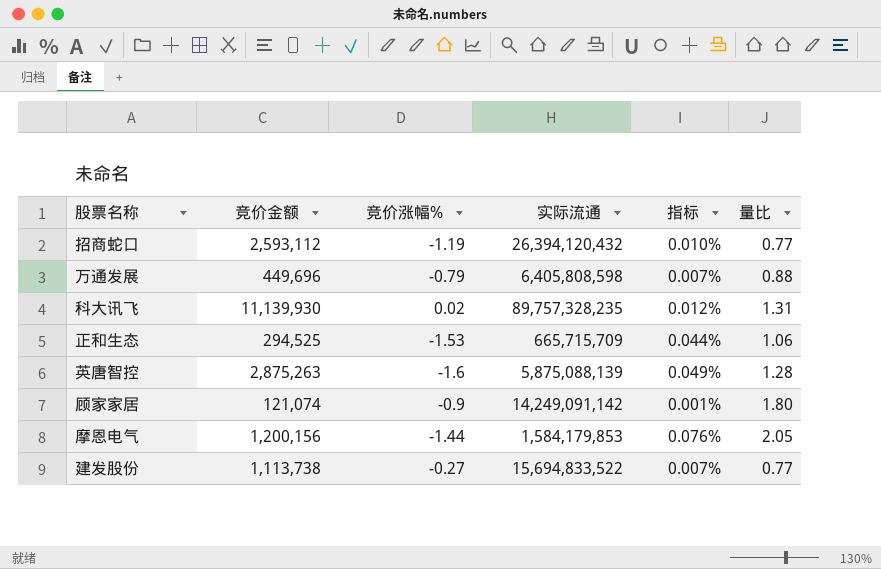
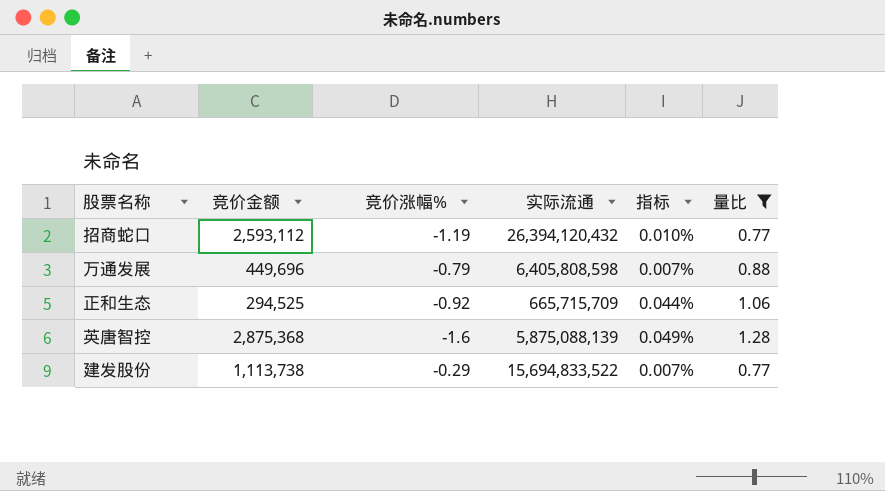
filter: none -> 量比 <= 1.28
正和生态 | 竞价涨幅%: -1.53 -> -0.92
英唐智控 | 竞价金额: 2,875,263 -> 2,875,368
建发股份 | 竞价涨幅%: -0.27 -> -0.29

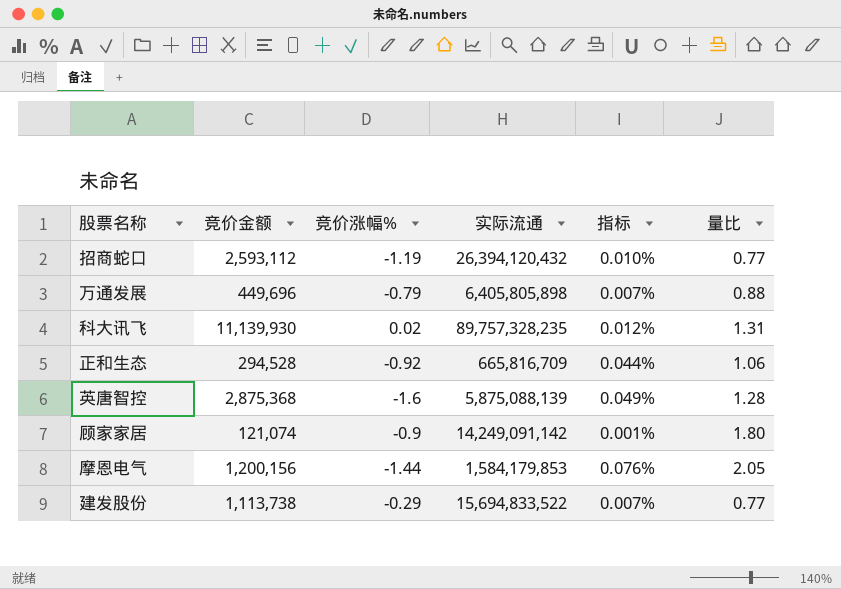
filter: 量比 <= 1.28 -> none
万通发展 | 实际流通: 6,405,808,598 -> 6,405,805,898
正和生态 | 竞价金额: 294,525 -> 294,528
正和生态 | 实际流通: 665,715,709 -> 665,816,709

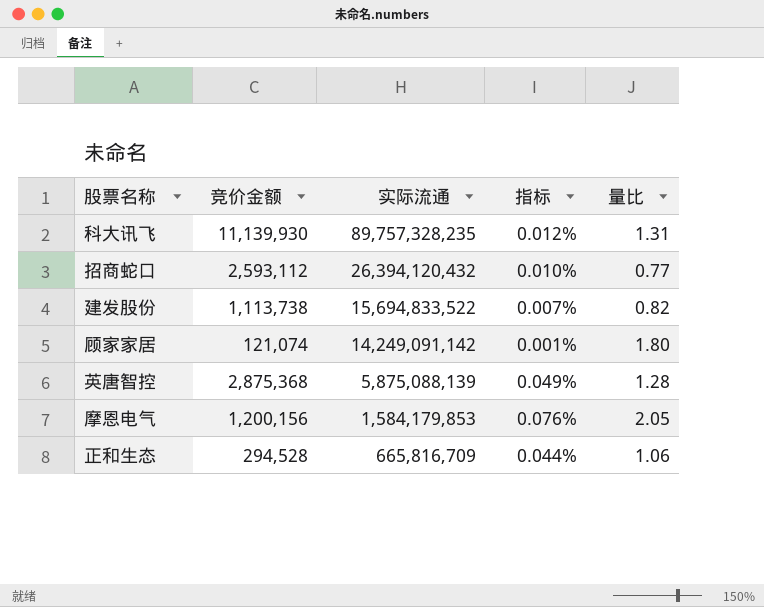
row order: none -> 实际流通 descending
column 竞价涨幅% | position: 3 -> none
row 万通发展: 449,696 | -0.79 | 6,405,805,898 | 0.007% | 0.88 -> none
建发股份 | 量比: 0.77 -> 0.82

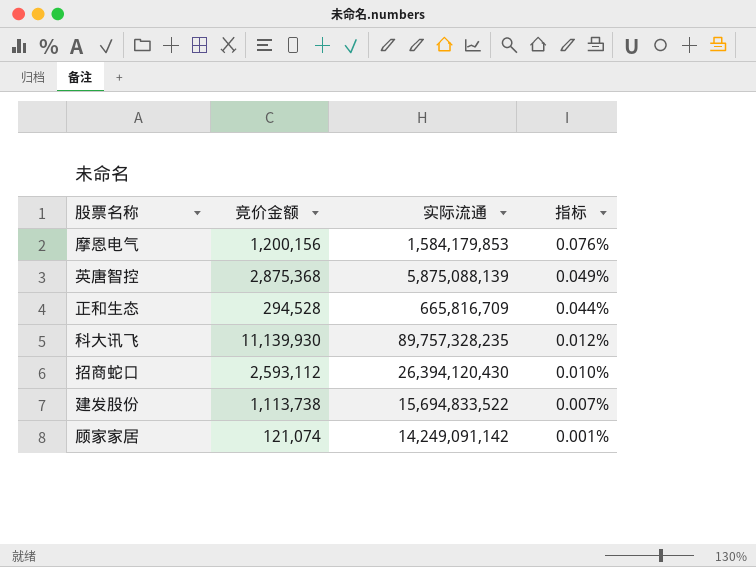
row order: 实际流通 descending -> 指标 descending
column 量比 | position: 5 -> none
招商蛇口 | 实际流通: 26,394,120,432 -> 26,394,120,430

